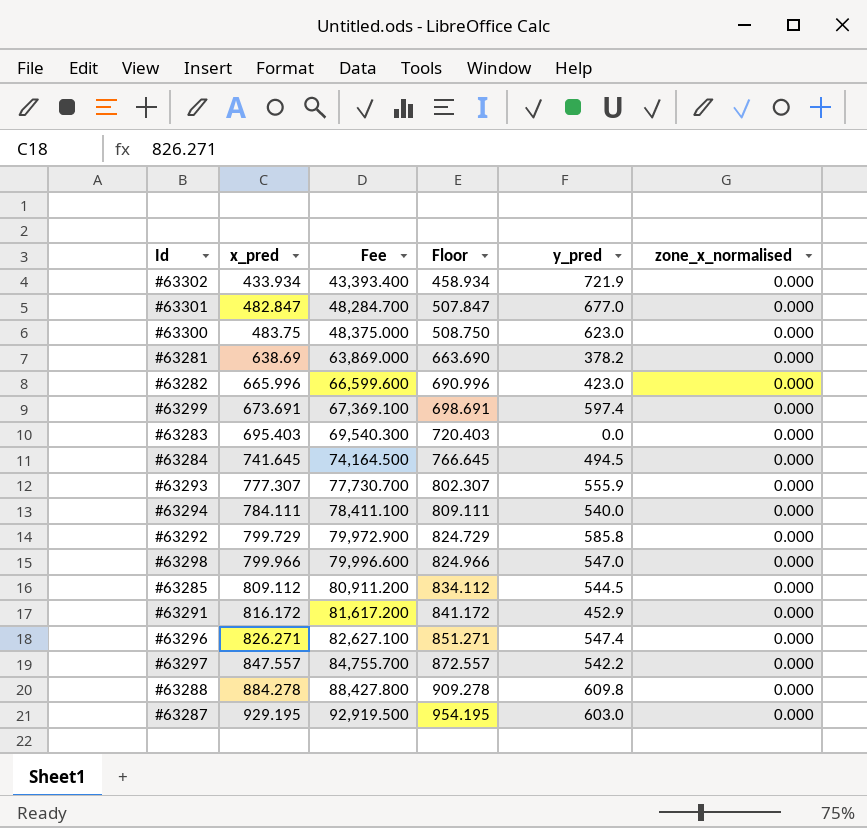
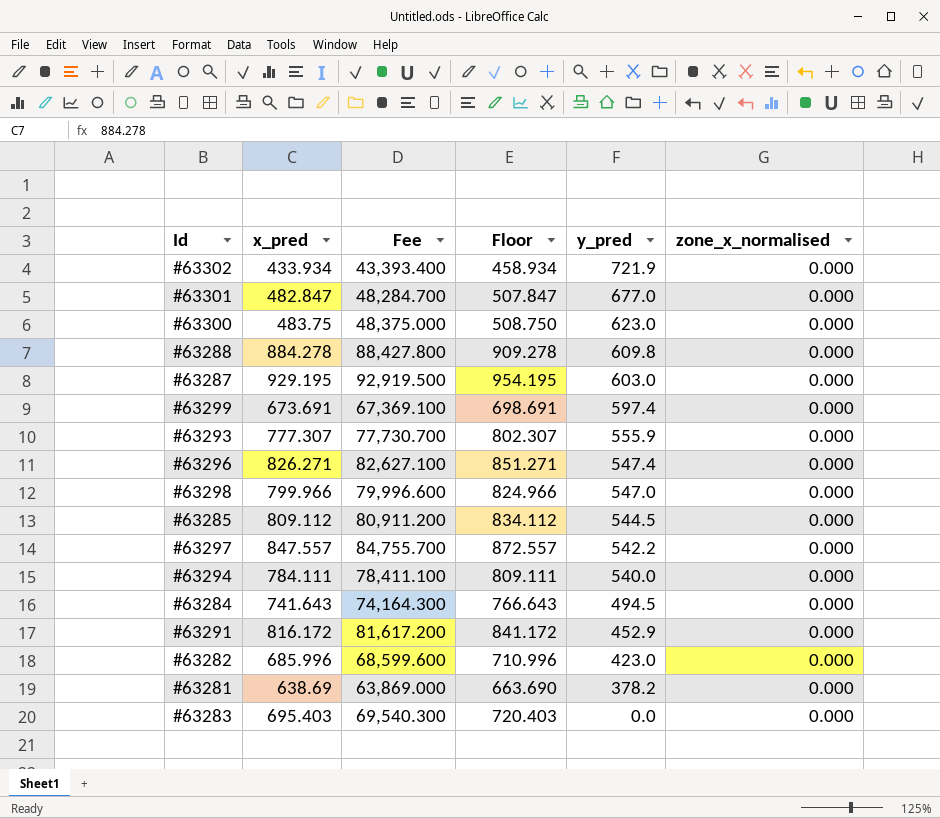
row order: x_pred ascending -> y_pred descending
row #63292: 799.729 | 79,972.900 | 824.729 | 585.8 | 0.000 -> none
#63284 | x_pred: 741.645 -> 741.643
#63284 | Fee: 74,164.500 -> 74,164.300
#63284 | Floor: 766.645 -> 766.643
#63282 | x_pred: 665.996 -> 685.996
#63282 | Fee: 66,599.600 -> 68,599.600
#63282 | Floor: 690.996 -> 710.996

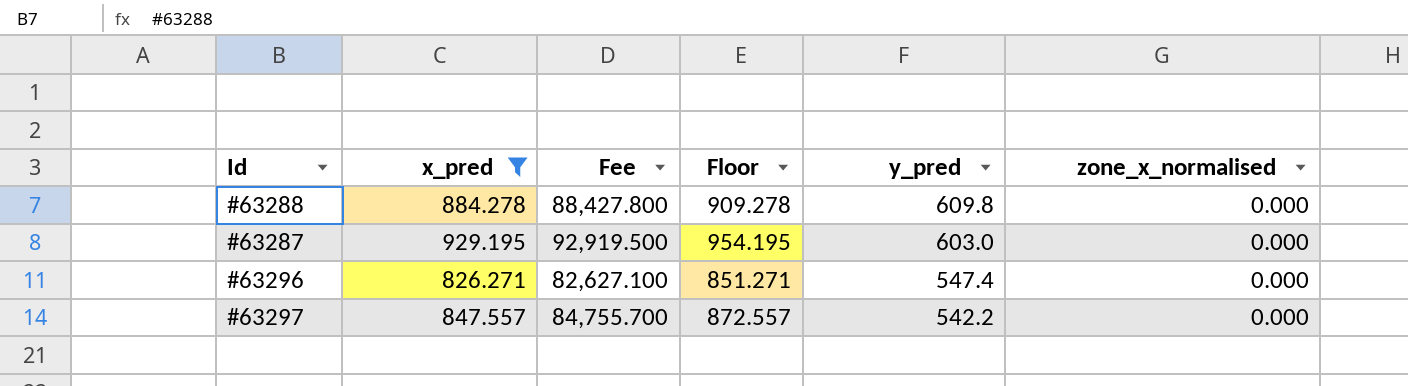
filter: none -> x_pred >= 826.271

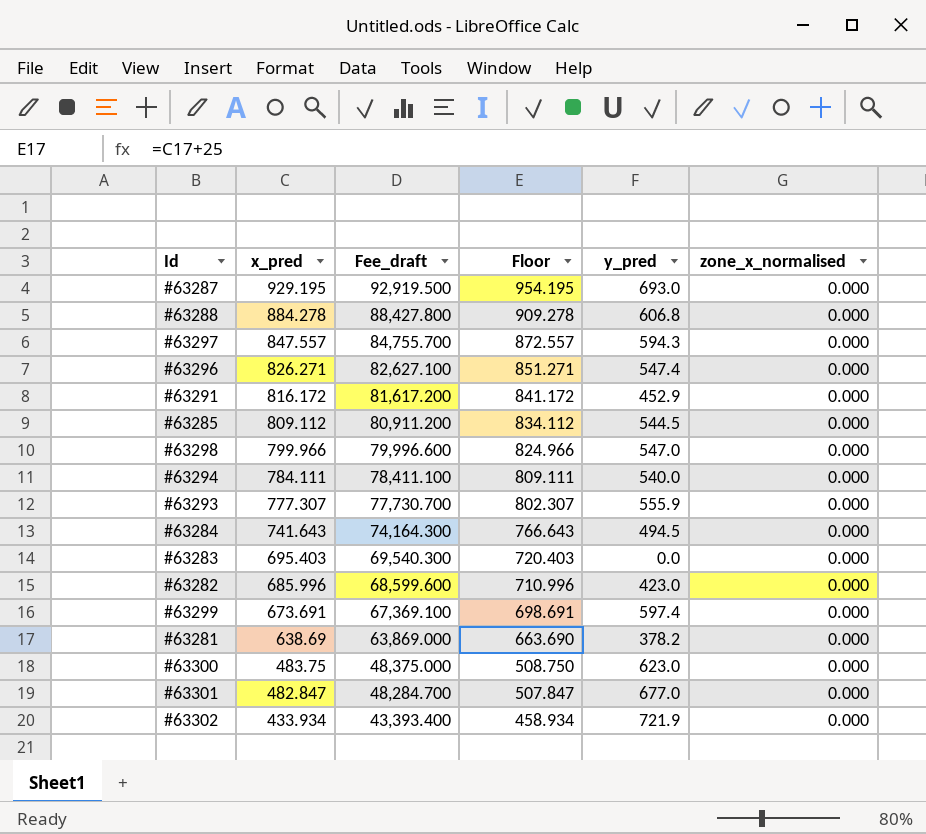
filter: x_pred >= 826.271 -> none
row order: y_pred descending -> x_pred descending
column name: Fee -> Fee_draft
#63287 | y_pred: 603.0 -> 693.0
#63288 | y_pred: 609.8 -> 606.8
#63297 | y_pred: 542.2 -> 594.3

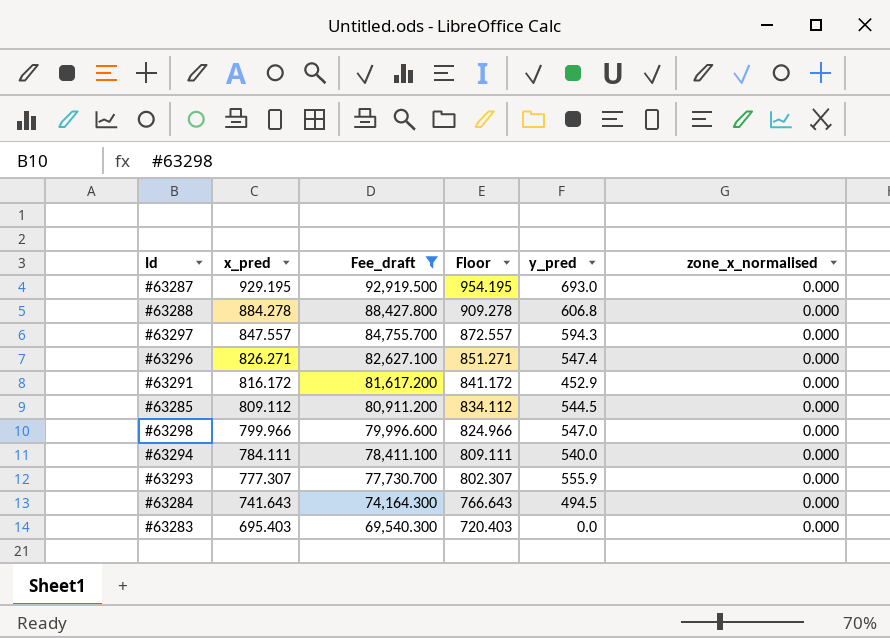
filter: none -> Fee_draft >= 69,540.300

